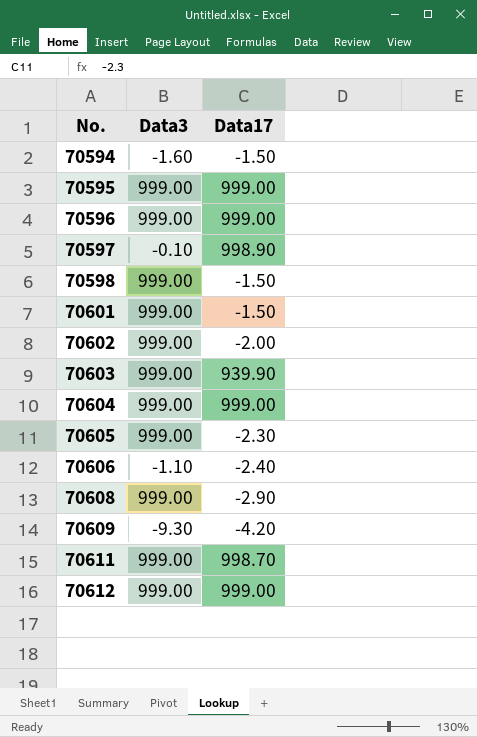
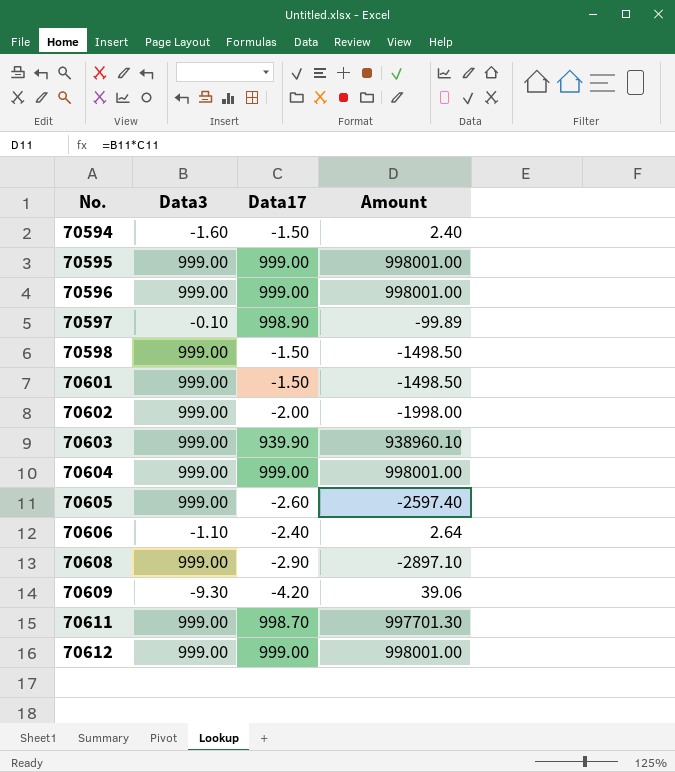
column Amount | formula: none -> [Data3] * [Data17]
70605 | Data17: -2.30 -> -2.60

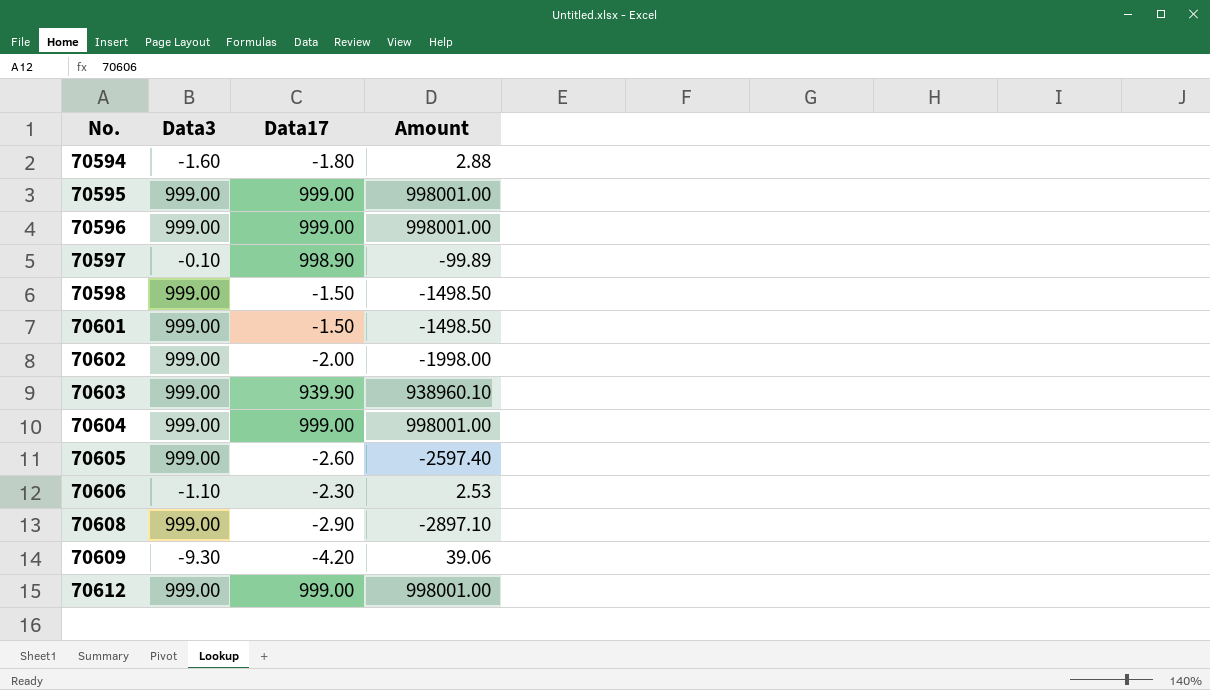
row 70611: 999.00 | 998.70 | 997701.30 -> none
70594 | Data17: -1.50 -> -1.80
70594 | Amount: 2.40 -> 2.88
70606 | Data17: -2.40 -> -2.30
70606 | Amount: 2.64 -> 2.53

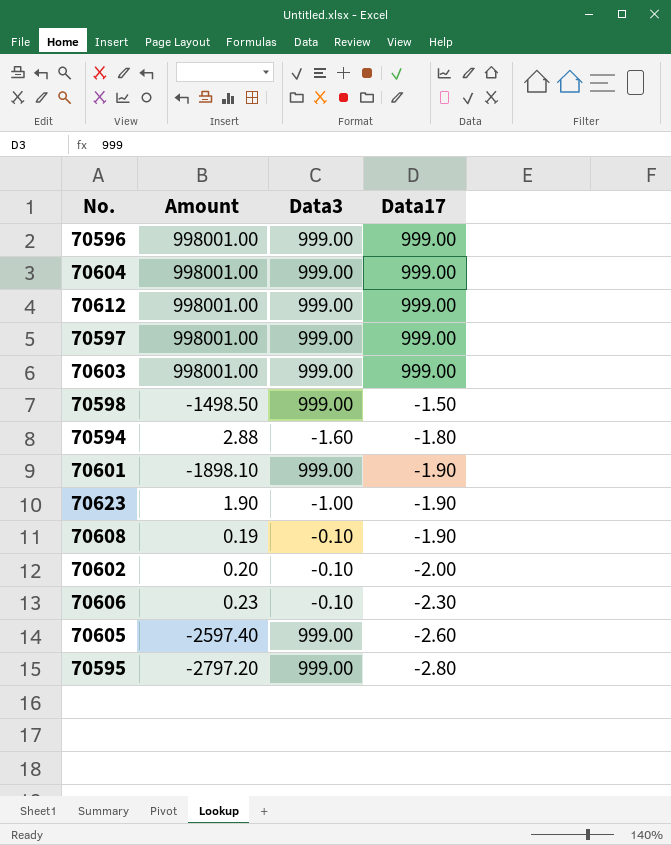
row order: No. ascending -> Data17 descending
column Amount | position: 4 -> 2
row 70609: -9.30 | -4.20 | 39.06 -> none
70597 | Amount: -99.89 -> 998001.00
70597 | Data3: -0.10 -> 999.00
70597 | Data17: 998.90 -> 999.00
70603 | Amount: 938960.10 -> 998001.00
70603 | Data17: 939.90 -> 999.00
70601 | Amount: -1498.50 -> -1898.10
70601 | Data17: -1.50 -> -1.90
row 70623: none -> 1.90 | -1.00 | -1.90
70608 | Amount: -2897.10 -> 0.19
70608 | Data3: 999.00 -> -0.10
70608 | Data17: -2.90 -> -1.90
70602 | Amount: -1998.00 -> 0.20
70602 | Data3: 999.00 -> -0.10
70606 | Amount: 2.53 -> 0.23
70606 | Data3: -1.10 -> -0.10
70595 | Amount: 998001.00 -> -2797.20
70595 | Data17: 999.00 -> -2.80

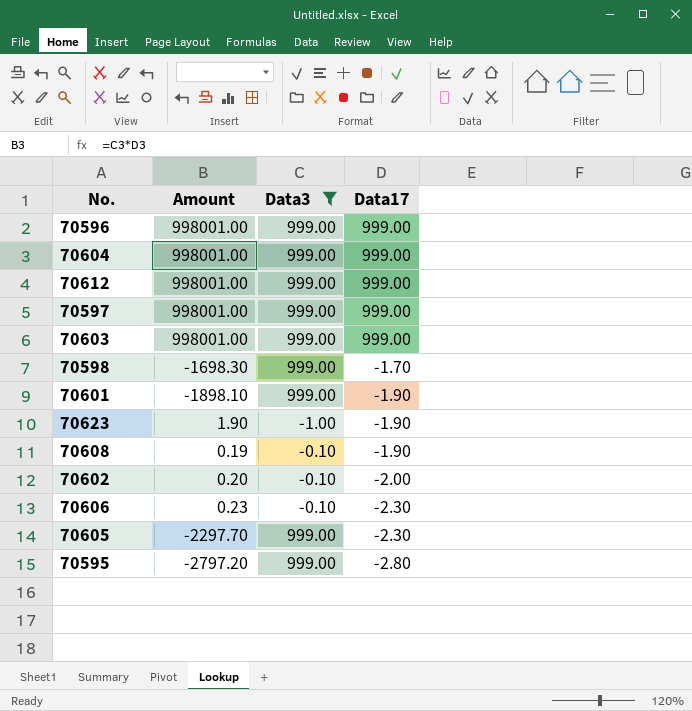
filter: none -> Data3 != -1.60
70598 | Amount: -1498.50 -> -1698.30
70598 | Data17: -1.50 -> -1.70
70605 | Amount: -2597.40 -> -2297.70
70605 | Data17: -2.60 -> -2.30

